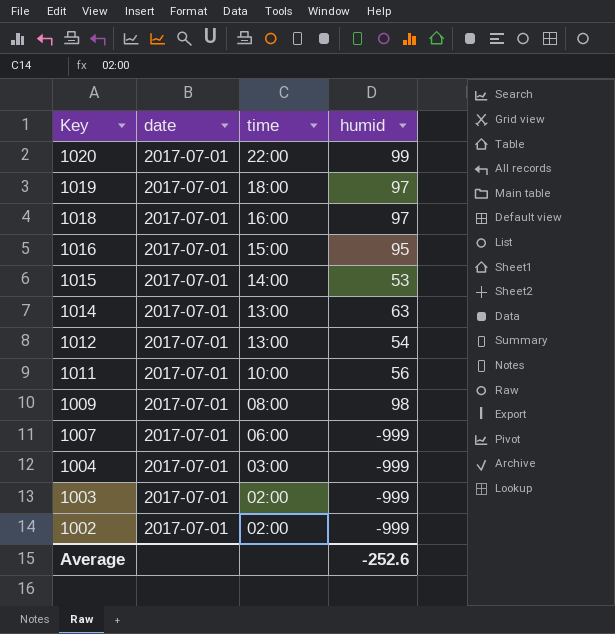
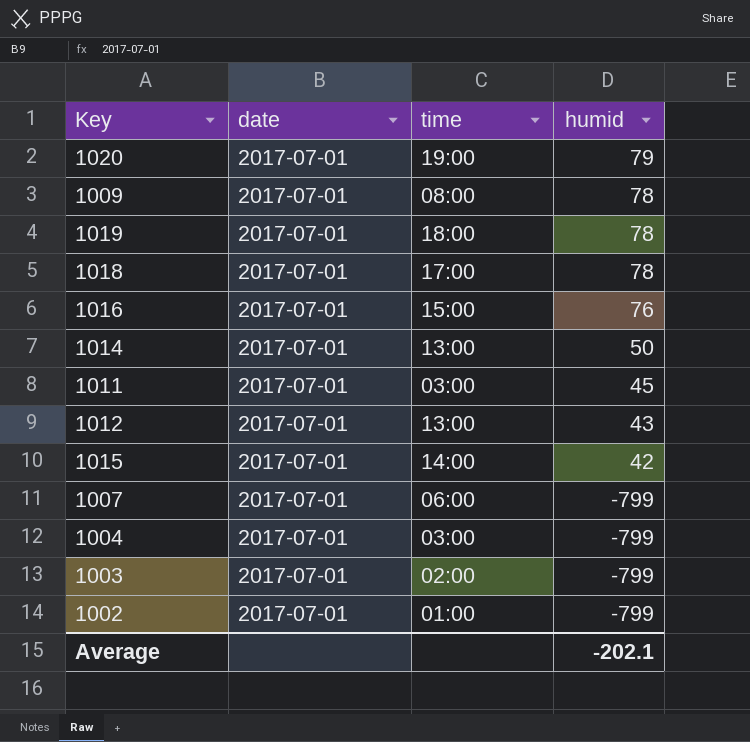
row order: Key descending -> humid descending
1020 | time: 22:00 -> 19:00
1020 | humid: 99 -> 79
1009 | humid: 98 -> 78
1019 | humid: 97 -> 78
1018 | time: 16:00 -> 17:00
1018 | humid: 97 -> 78
1016 | humid: 95 -> 76
1014 | humid: 63 -> 50
1011 | time: 10:00 -> 03:00
1011 | humid: 56 -> 45
1012 | humid: 54 -> 43
1015 | humid: 53 -> 42
1007 | humid: -999 -> -799
1004 | humid: -999 -> -799
1003 | humid: -999 -> -799
1002 | time: 02:00 -> 01:00
1002 | humid: -999 -> -799
Average | humid: -252.6 -> -202.1

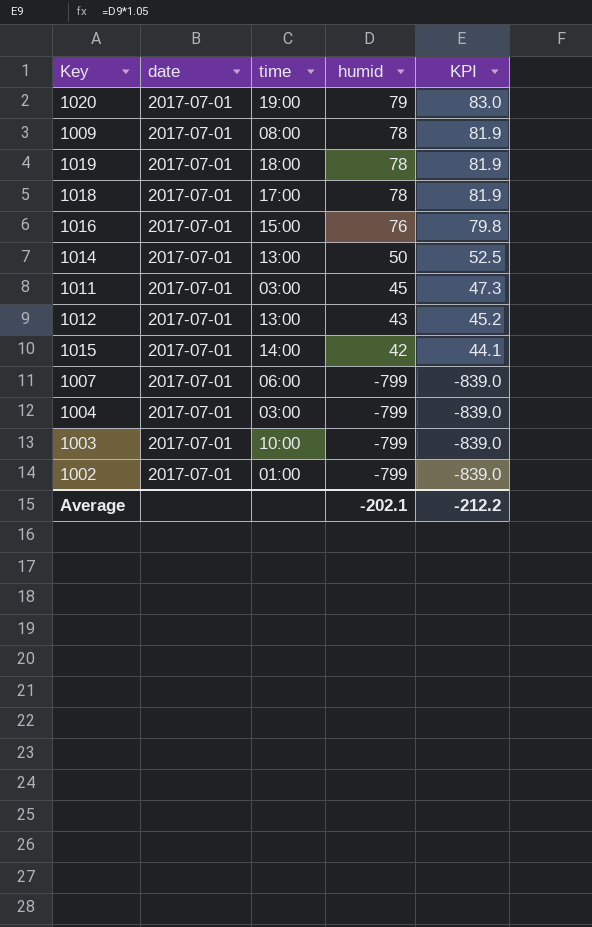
column KPI | formula: none -> [humid] * 1.05
1003 | time: 02:00 -> 10:00

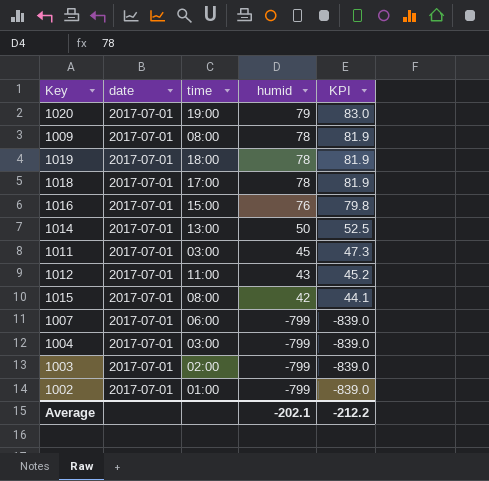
1012 | time: 13:00 -> 11:00
1015 | time: 14:00 -> 08:00
1003 | time: 10:00 -> 02:00

